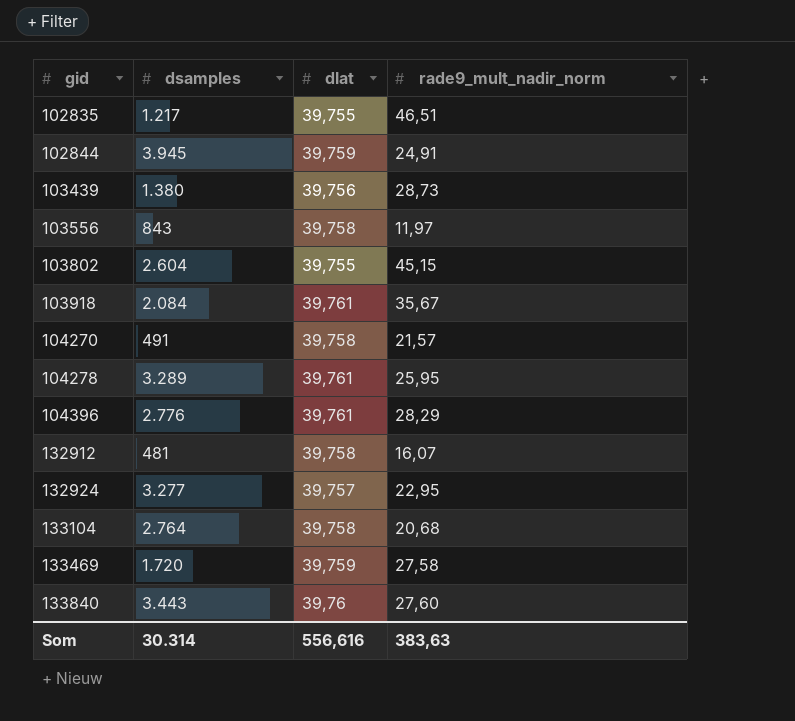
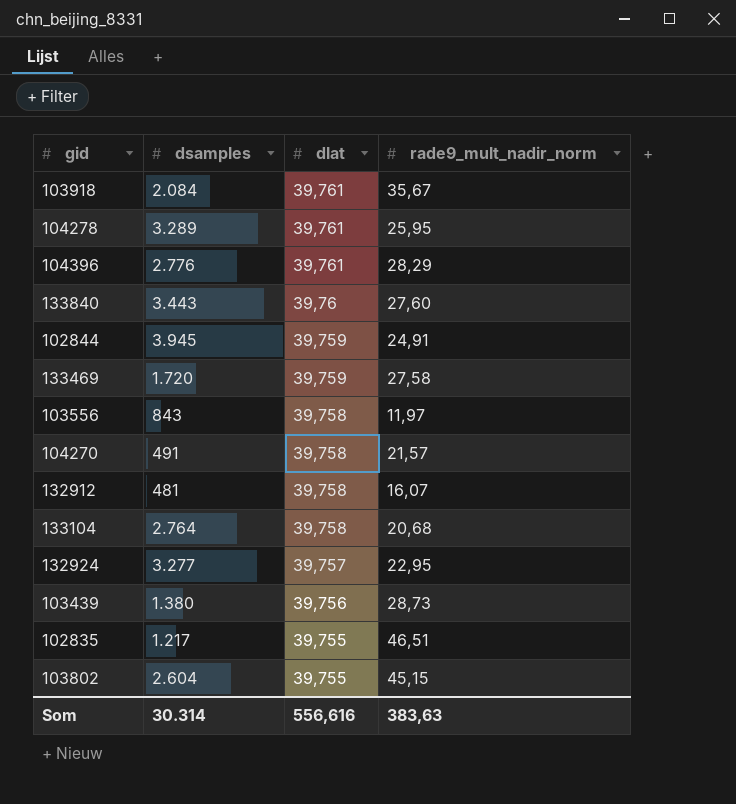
row order: gid ascending -> dlat descending

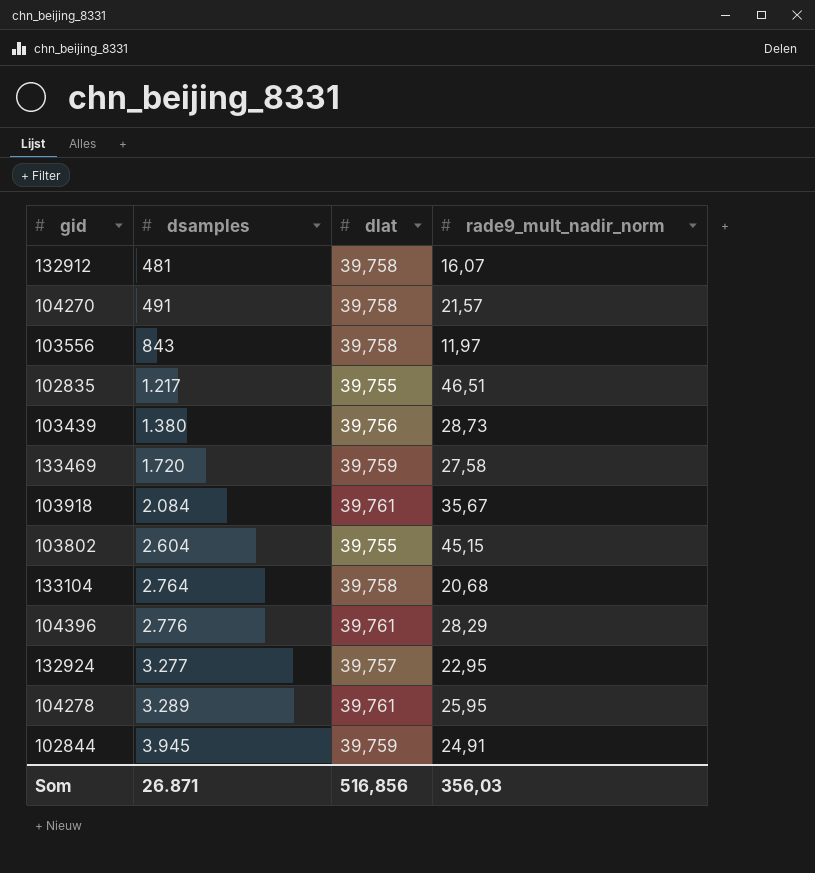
row order: dlat descending -> dsamples ascending
row 133840: 3.443 | 39,76 | 27,60 -> none
Som | dsamples: 30.314 -> 26.871
Som | dlat: 556,616 -> 516,856
Som | rade9_mult_nadir_norm: 383,63 -> 356,03

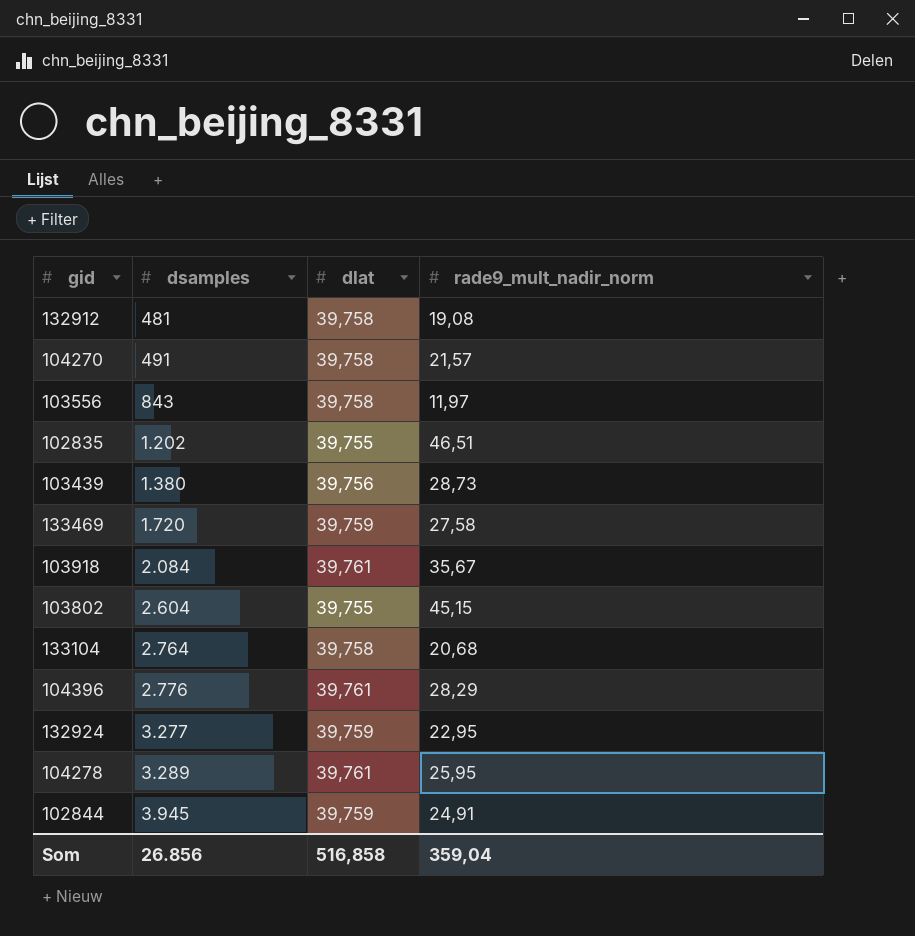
132912 | rade9_mult_nadir_norm: 16,07 -> 19,08
102835 | dsamples: 1.217 -> 1.202
132924 | dlat: 39,757 -> 39,759
Som | dsamples: 26.871 -> 26.856
Som | dlat: 516,856 -> 516,858
Som | rade9_mult_nadir_norm: 356,03 -> 359,04

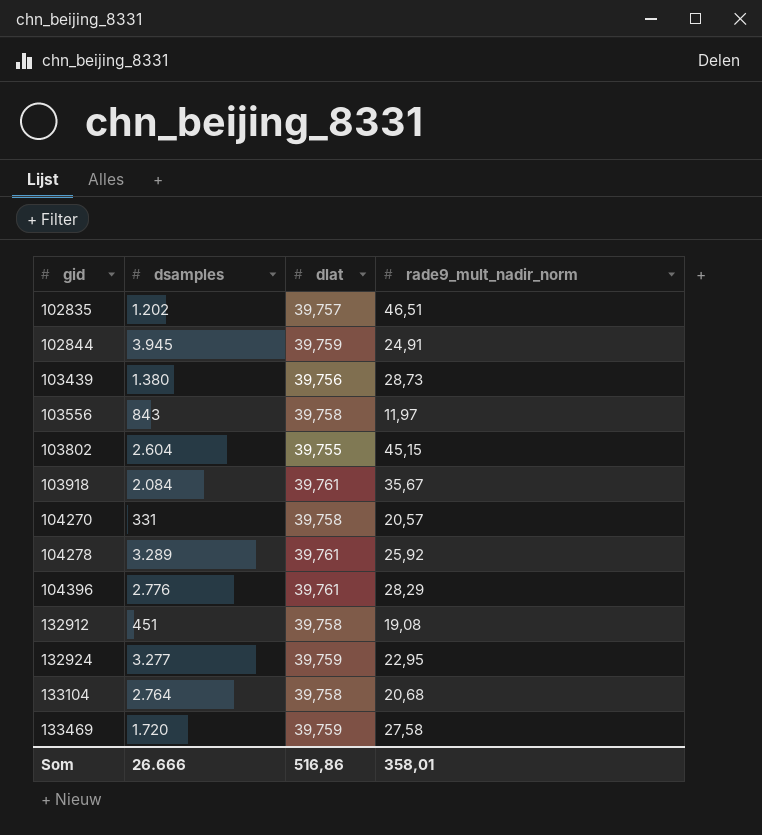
row order: dsamples ascending -> gid ascending
102835 | dlat: 39,755 -> 39,757
104270 | dsamples: 491 -> 331
104270 | rade9_mult_nadir_norm: 21,57 -> 20,57
104278 | rade9_mult_nadir_norm: 25,95 -> 25,92
132912 | dsamples: 481 -> 451
Som | dsamples: 26.856 -> 26.666
Som | dlat: 516,858 -> 516,86
Som | rade9_mult_nadir_norm: 359,04 -> 358,01

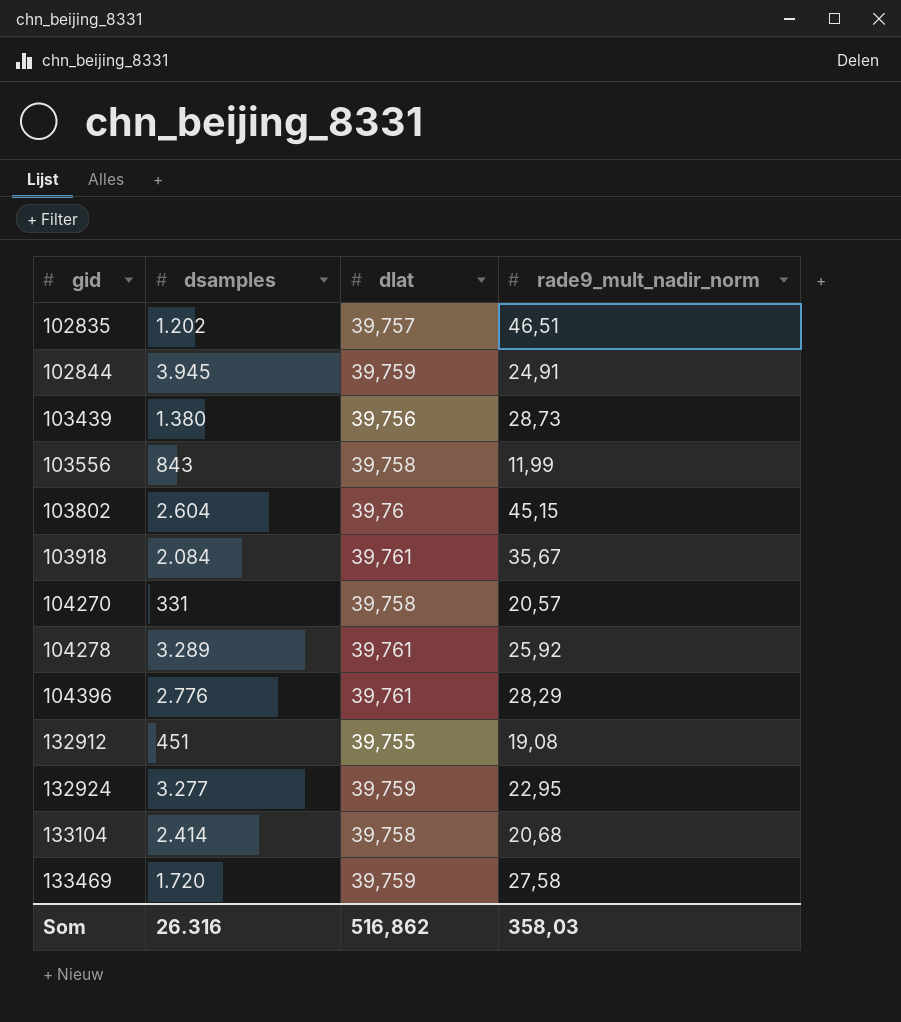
103556 | rade9_mult_nadir_norm: 11,97 -> 11,99
103802 | dlat: 39,755 -> 39,76
132912 | dlat: 39,758 -> 39,755
133104 | dsamples: 2.764 -> 2.414
Som | dsamples: 26.666 -> 26.316
Som | dlat: 516,86 -> 516,862
Som | rade9_mult_nadir_norm: 358,01 -> 358,03

